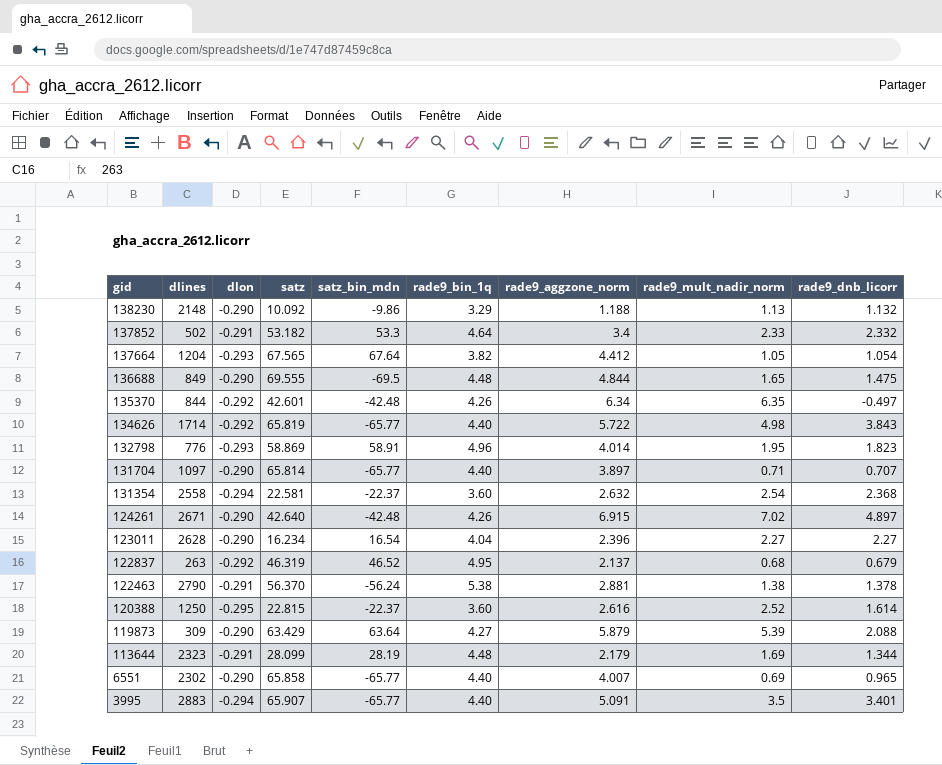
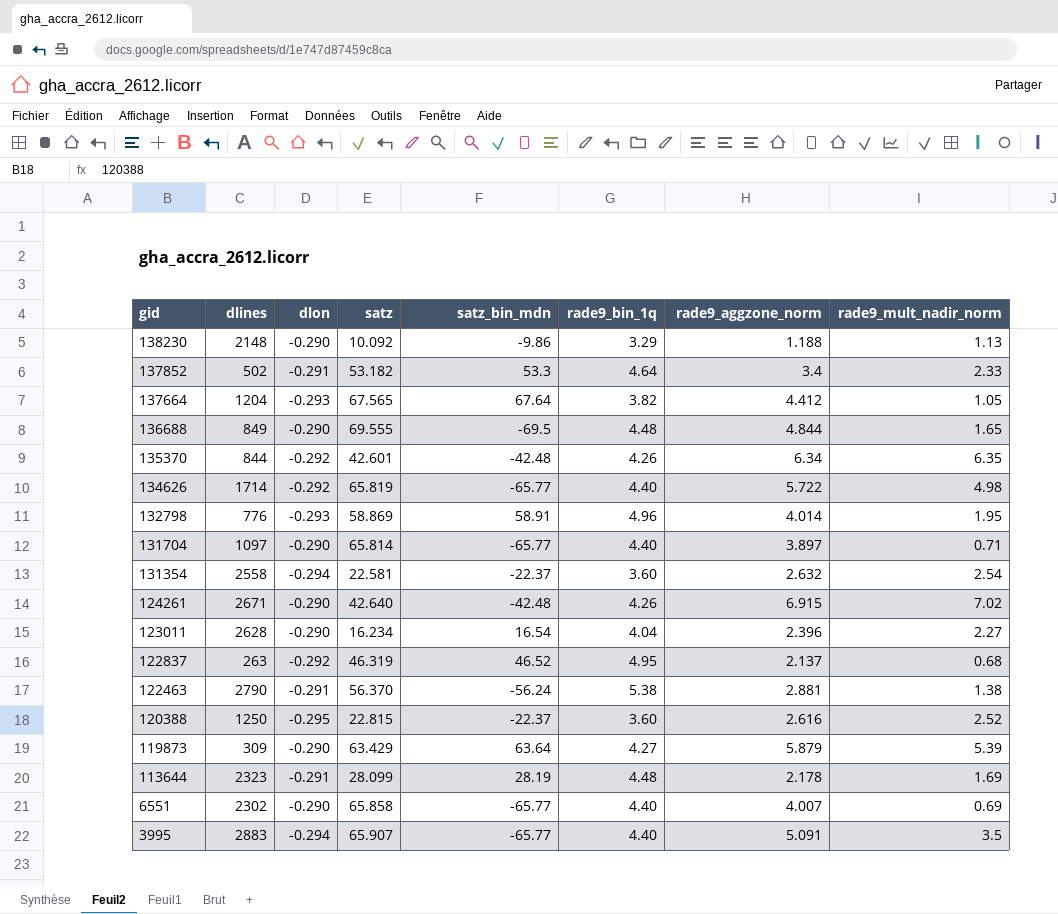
column rade9_dnb_licorr | position: 9 -> none
113644 | rade9_aggzone_norm: 2.179 -> 2.178

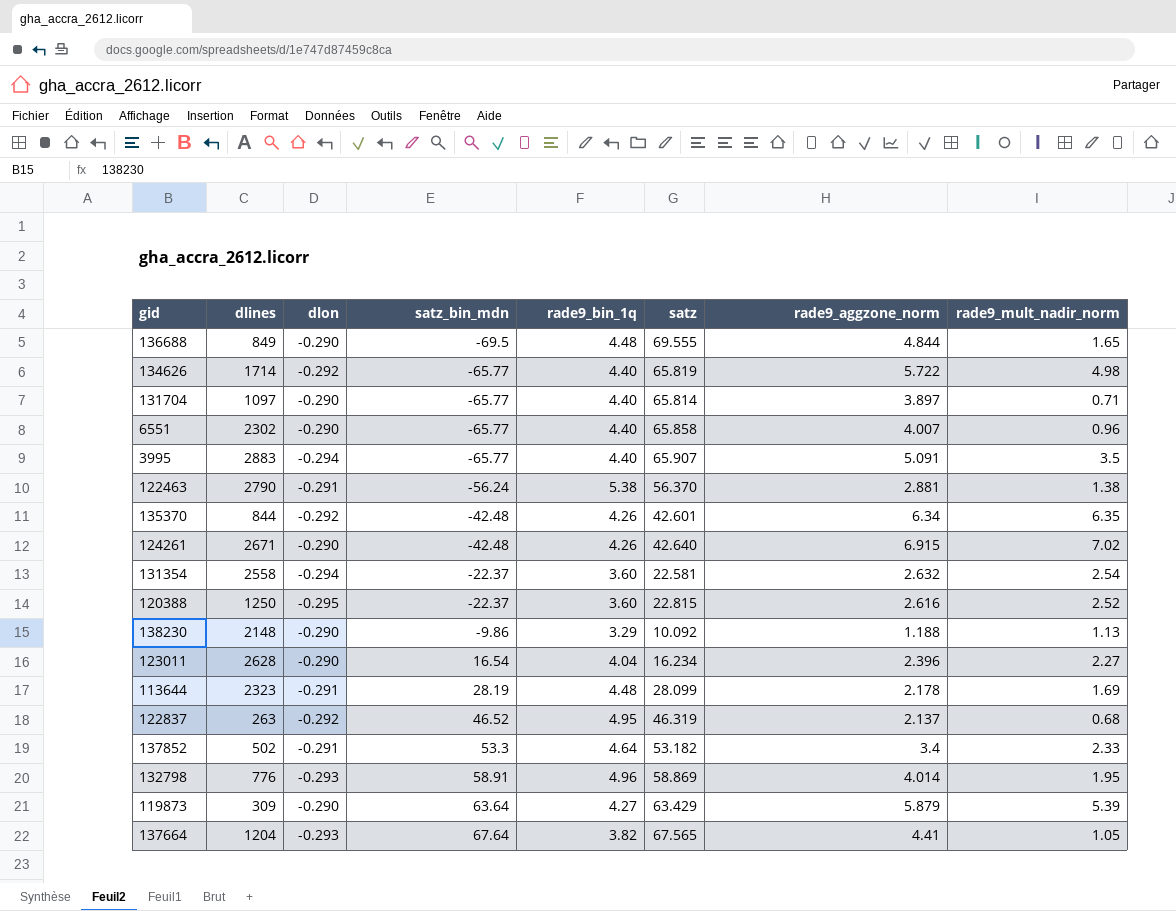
row order: gid descending -> satz_bin_mdn ascending
column satz | position: 4 -> 6
6551 | rade9_mult_nadir_norm: 0.69 -> 0.96
137664 | rade9_aggzone_norm: 4.412 -> 4.41

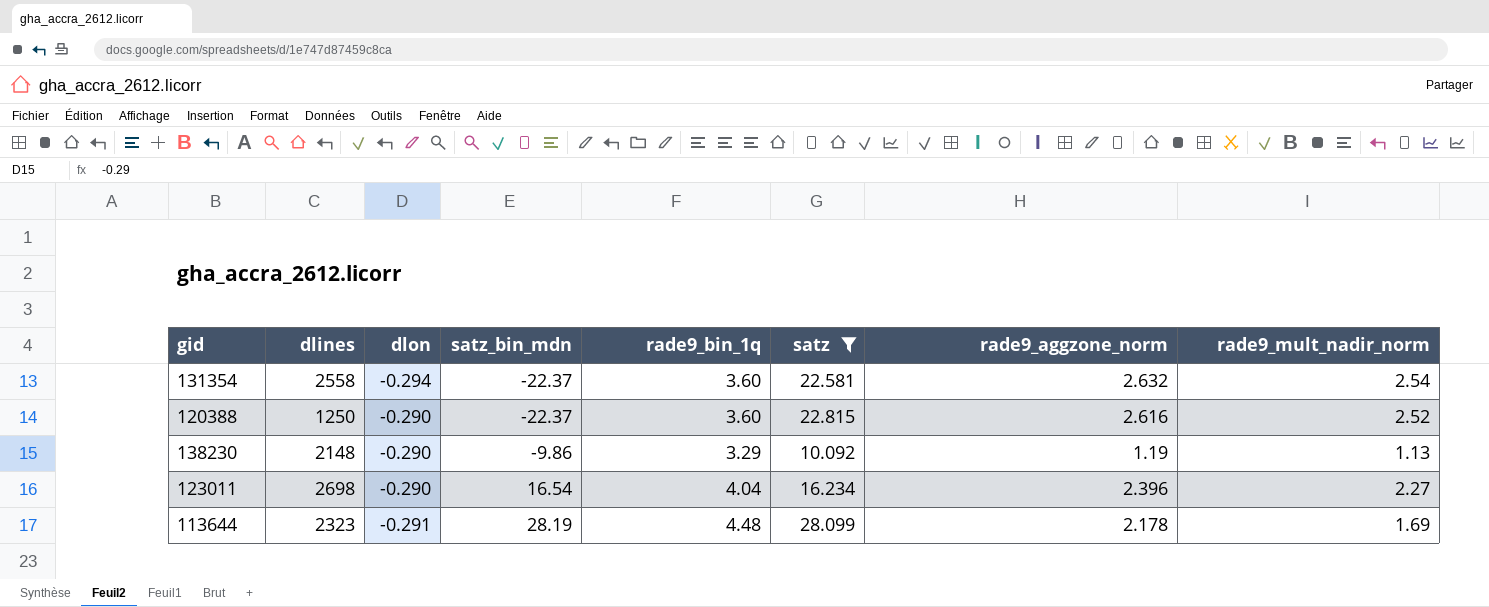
filter: none -> satz <= 28.099
120388 | dlon: -0.295 -> -0.290
138230 | rade9_aggzone_norm: 1.188 -> 1.19
123011 | dlines: 2628 -> 2698

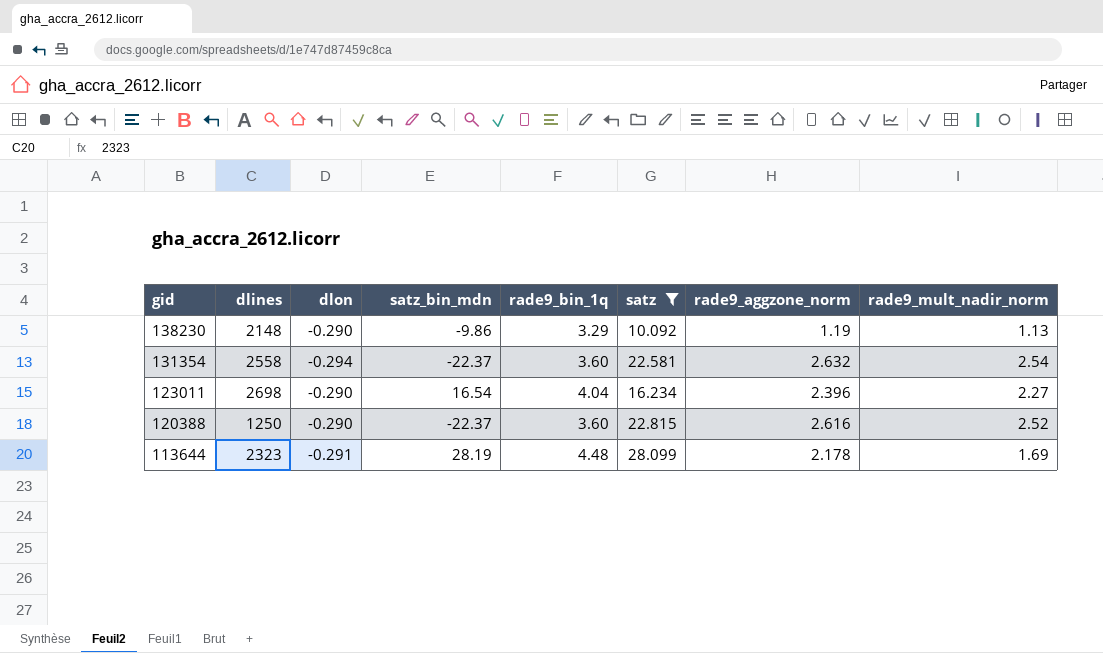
row order: satz_bin_mdn ascending -> gid descending

